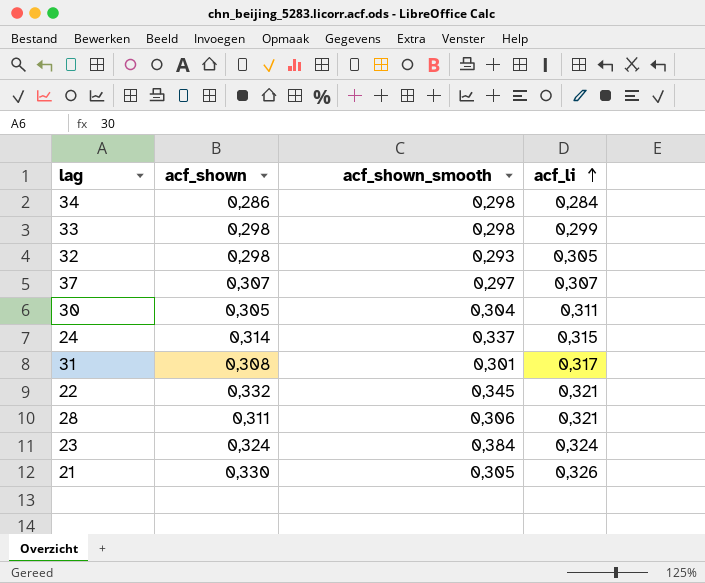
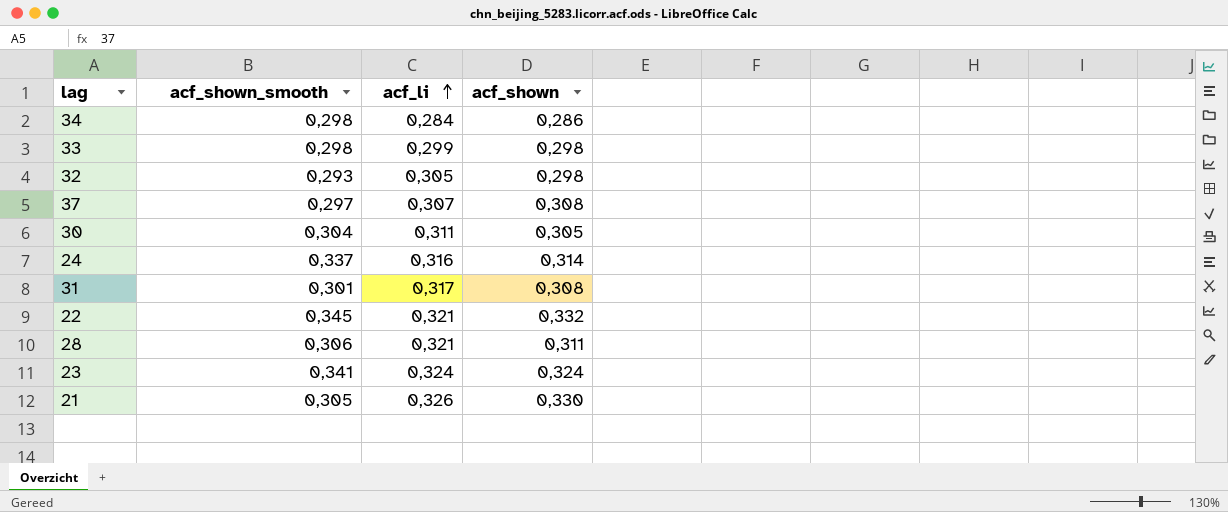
column acf_shown | position: 2 -> 4
37 | acf_shown: 0,307 -> 0,308
24 | acf_li: 0,315 -> 0,316
23 | acf_shown_smooth: 0,384 -> 0,341

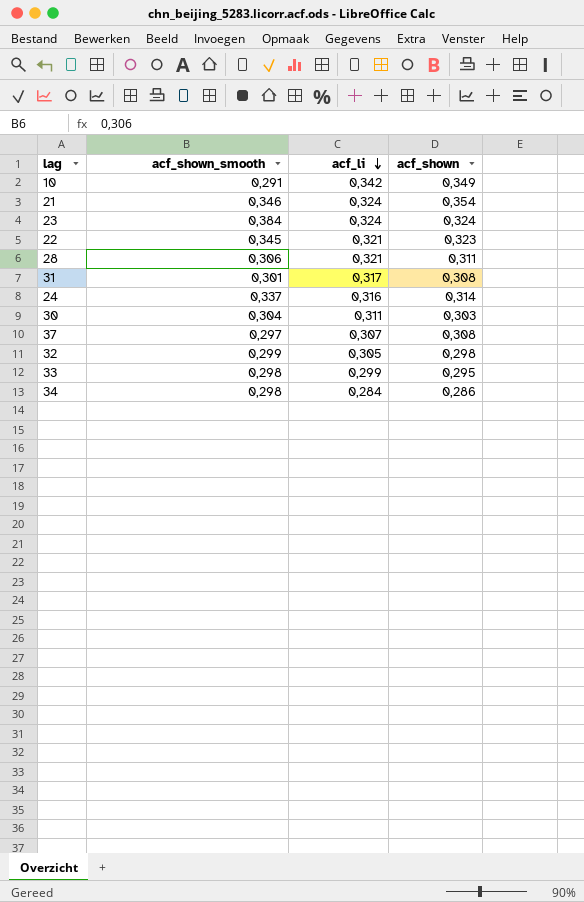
row order: acf_li ascending -> acf_li descending
row 10: none -> 0,291 | 0,342 | 0,349
21 | acf_shown_smooth: 0,305 -> 0,346
21 | acf_li: 0,326 -> 0,324
21 | acf_shown: 0,330 -> 0,354
23 | acf_shown_smooth: 0,341 -> 0,384
22 | acf_shown: 0,332 -> 0,323
30 | acf_shown: 0,305 -> 0,303
32 | acf_shown_smooth: 0,293 -> 0,299
33 | acf_shown: 0,298 -> 0,295

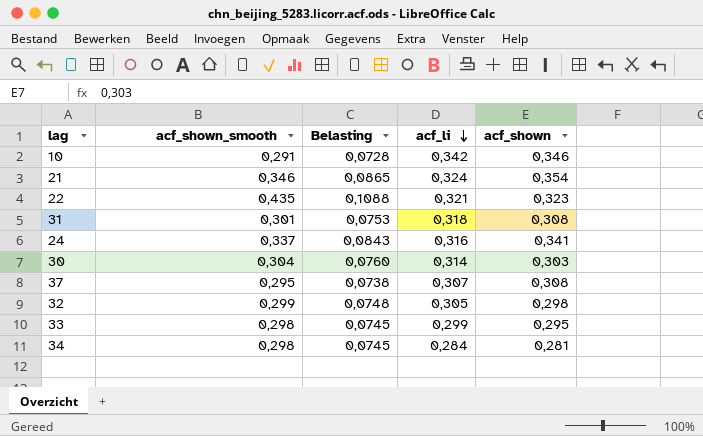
column Belasting | formula: none -> [acf_shown_smooth] * 0,25
row 23: 0,384 | 0,324 | 0,324 -> none
row 28: 0,306 | 0,321 | 0,311 -> none
10 | acf_shown: 0,349 -> 0,346
22 | acf_shown_smooth: 0,345 -> 0,435
31 | acf_li: 0,317 -> 0,318
24 | acf_shown: 0,314 -> 0,341
30 | acf_li: 0,311 -> 0,314
37 | acf_shown_smooth: 0,297 -> 0,295
34 | acf_shown: 0,286 -> 0,281

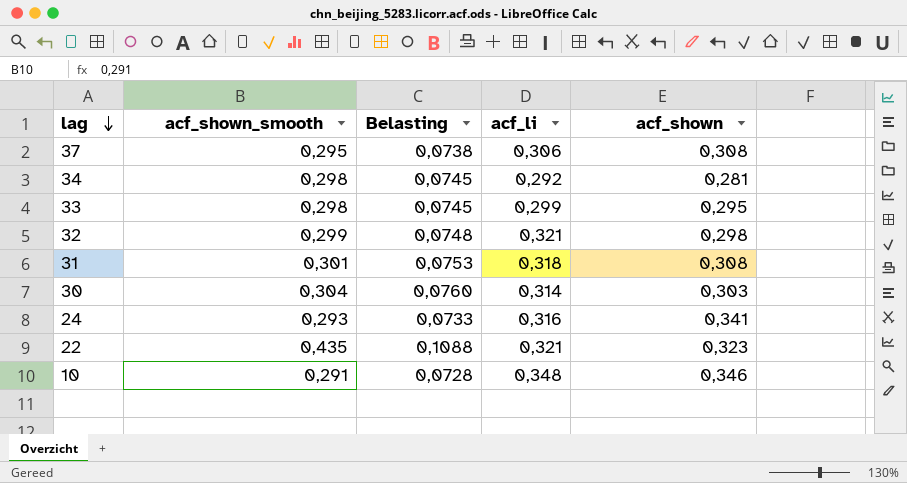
row order: acf_li descending -> lag descending
row 21: 0,346 | 0,0865 | 0,324 | 0,354 -> none
37 | acf_li: 0,307 -> 0,306
34 | acf_li: 0,284 -> 0,292
32 | acf_li: 0,305 -> 0,321
24 | acf_shown_smooth: 0,337 -> 0,293
24 | Belasting: 0,0843 -> 0,0733
10 | acf_li: 0,342 -> 0,348

